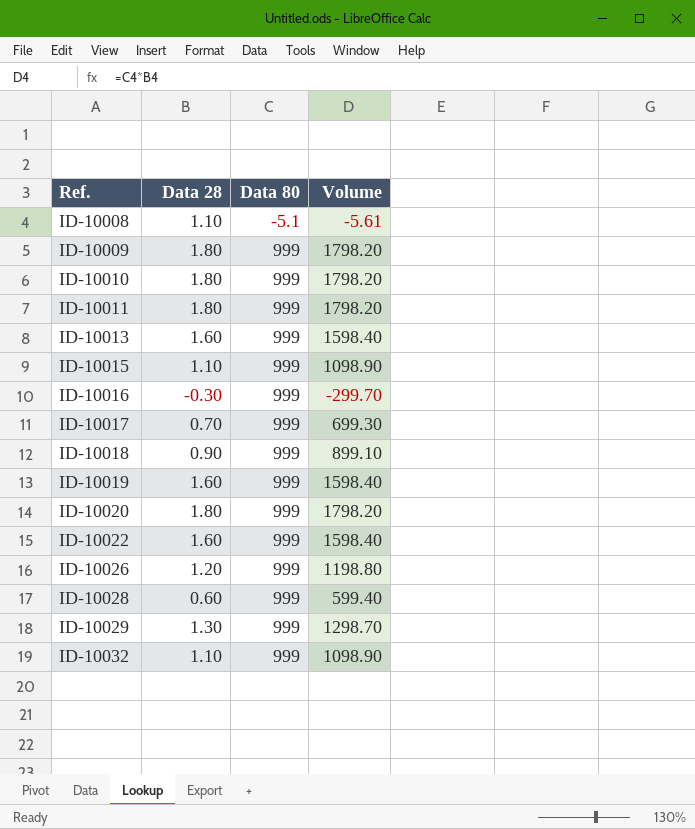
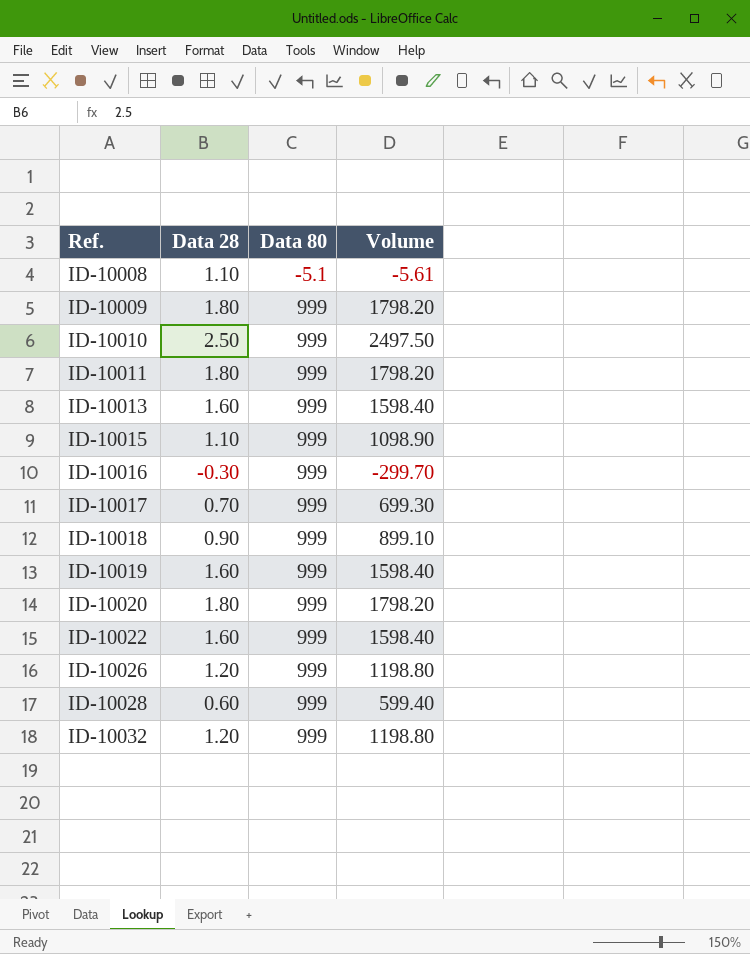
row ID-10029: 1.30 | 999 | 1298.70 -> none
ID-10010 | Data 28: 1.80 -> 2.50
ID-10010 | Volume: 1798.20 -> 2497.50
ID-10032 | Data 28: 1.10 -> 1.20
ID-10032 | Volume: 1098.90 -> 1198.80

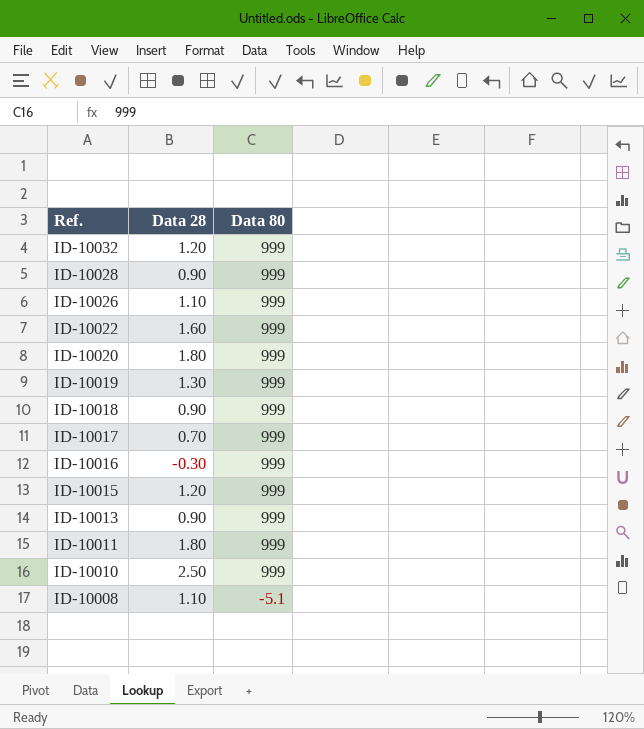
row order: Ref. ascending -> Ref. descending
column Volume | formula: [Data 28] * [Data 80] -> none
row ID-10009: 1.80 | 999 | 1798.20 -> none
ID-10028 | Data 28: 0.60 -> 0.90
ID-10026 | Data 28: 1.20 -> 1.10
ID-10019 | Data 28: 1.60 -> 1.30
ID-10015 | Data 28: 1.10 -> 1.20
ID-10013 | Data 28: 1.60 -> 0.90

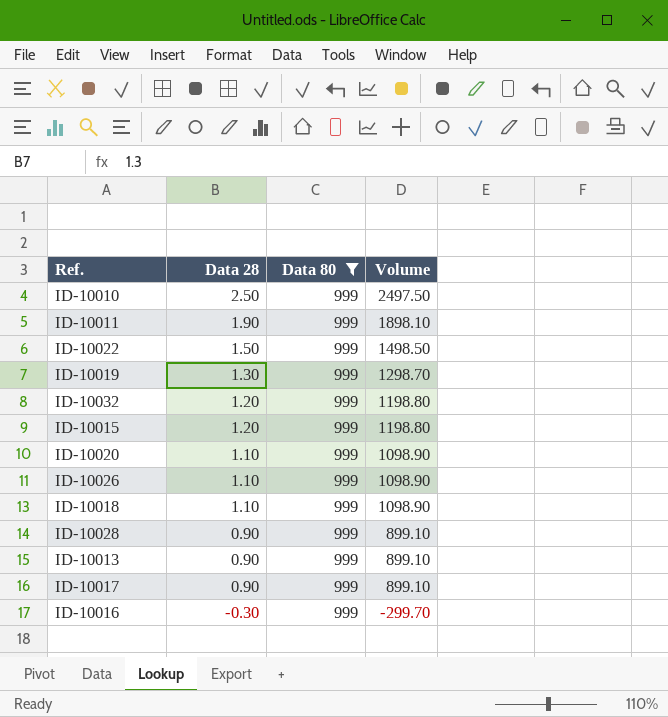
filter: none -> Data 80 = 999
row order: Ref. descending -> Data 28 descending
column Volume | formula: none -> [Data 28] * [Data 80]
ID-10011 | Data 28: 1.80 -> 1.90
ID-10022 | Data 28: 1.60 -> 1.50
ID-10020 | Data 28: 1.80 -> 1.10
ID-10018 | Data 28: 0.90 -> 1.10
ID-10017 | Data 28: 0.70 -> 0.90

